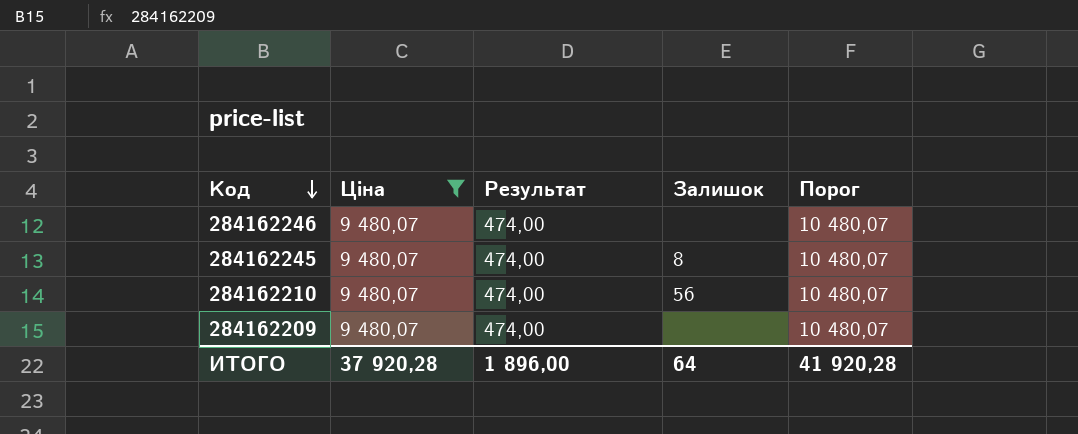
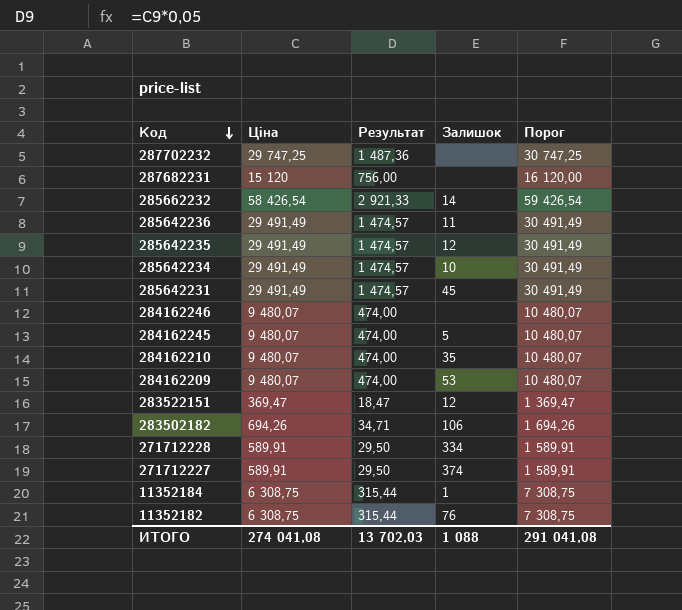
filter: Ціна = 9 480,07 -> none
284162245 | Залишок: 8 -> 5
284162210 | Залишок: 56 -> 35
284162209 | Залишок: none -> 53
ИТОГО | Ціна: 37 920,28 -> 274 041,08
ИТОГО | Результат: 1 896,00 -> 13 702,03
ИТОГО | Залишок: 64 -> 1 088
ИТОГО | Порог: 41 920,28 -> 291 041,08

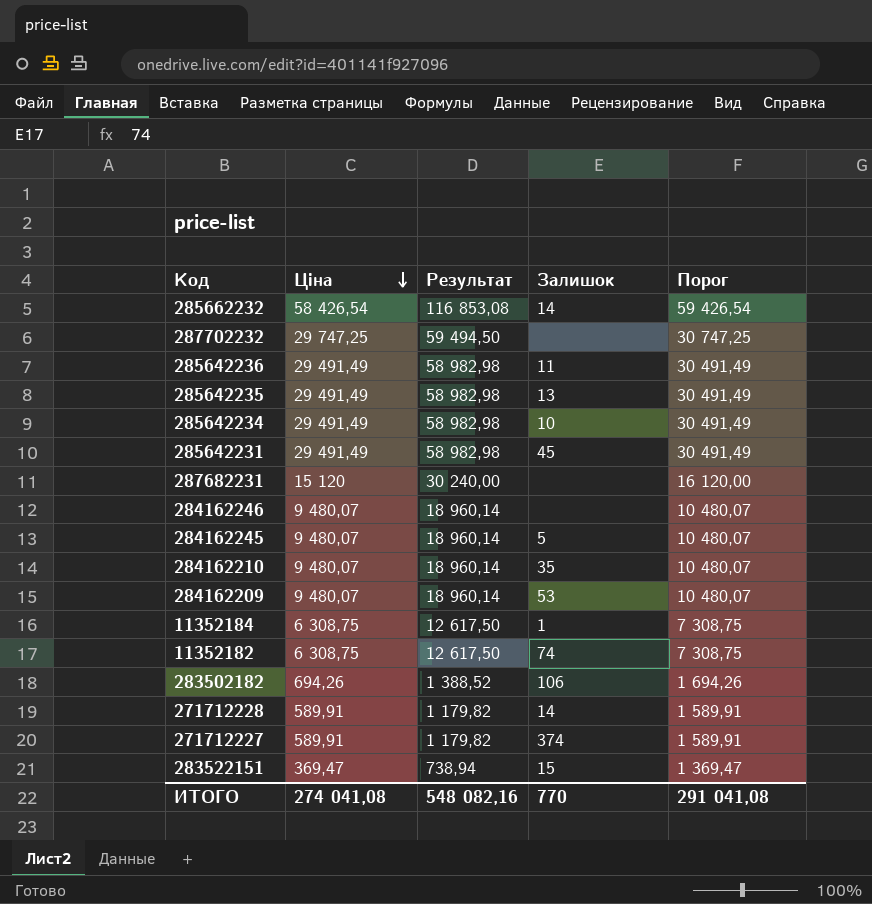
row order: Код descending -> Ціна descending
column Результат | formula: [Ціна] * 0,05 -> [Ціна] * 2
285642235 | Залишок: 12 -> 13
11352182 | Залишок: 76 -> 74
271712228 | Залишок: 334 -> 14
283522151 | Залишок: 12 -> 15
ИТОГО | Результат: 13 702,03 -> 548 082,16
ИТОГО | Залишок: 1 088 -> 770

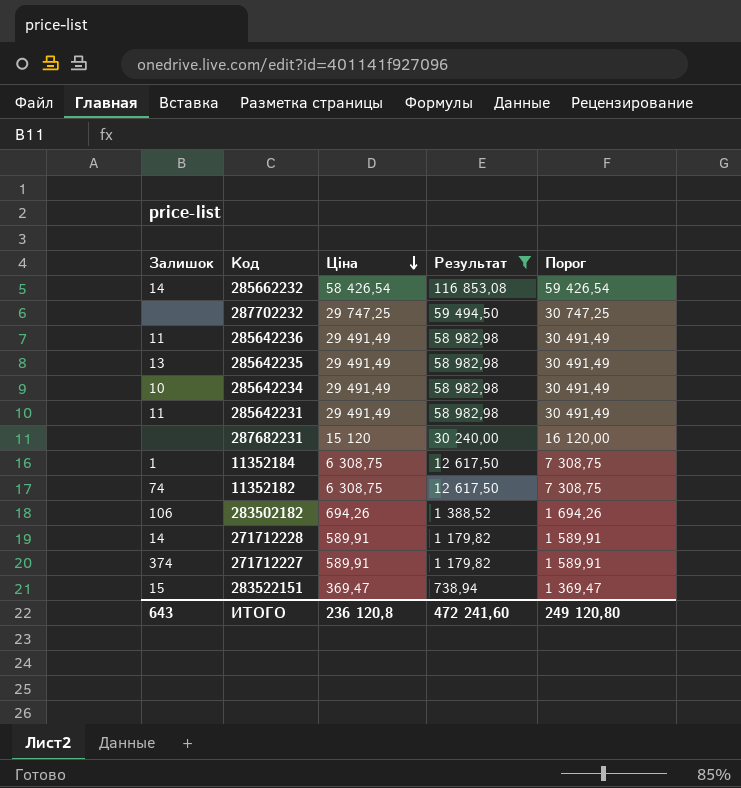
filter: none -> Результат != 18 960,14
column Залишок | position: 4 -> 1
285642231 | Залишок: 45 -> 11
ИТОГО | Залишок: 770 -> 643
ИТОГО | Ціна: 274 041,08 -> 236 120,8
ИТОГО | Результат: 548 082,16 -> 472 241,60
ИТОГО | Порог: 291 041,08 -> 249 120,80

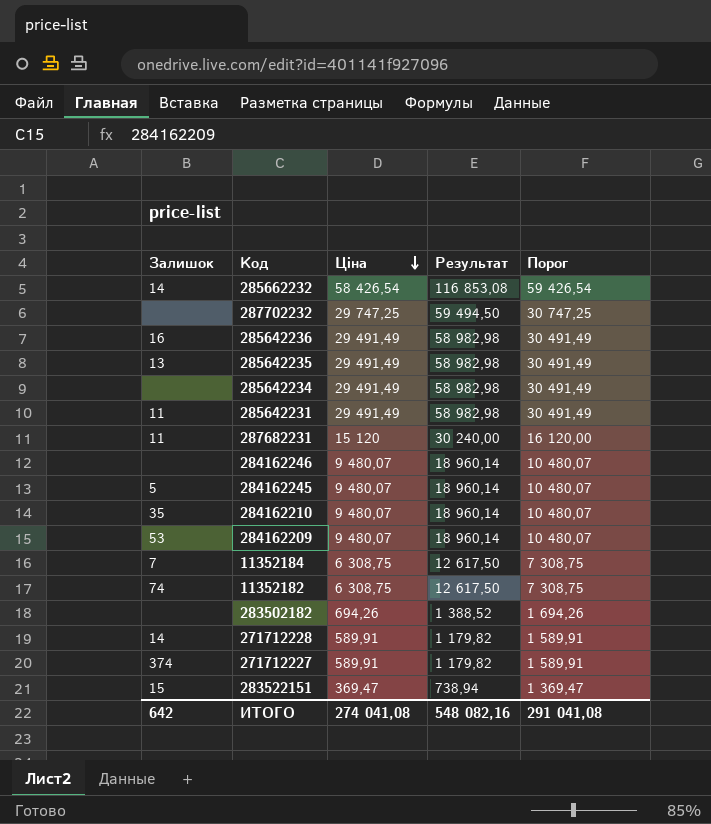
filter: Результат != 18 960,14 -> none
285642236 | Залишок: 11 -> 16
285642234 | Залишок: 10 -> none
287682231 | Залишок: none -> 11
11352184 | Залишок: 1 -> 7
283502182 | Залишок: 106 -> none
ИТОГО | Залишок: 643 -> 642
ИТОГО | Ціна: 236 120,8 -> 274 041,08
ИТОГО | Результат: 472 241,60 -> 548 082,16
ИТОГО | Порог: 249 120,80 -> 291 041,08

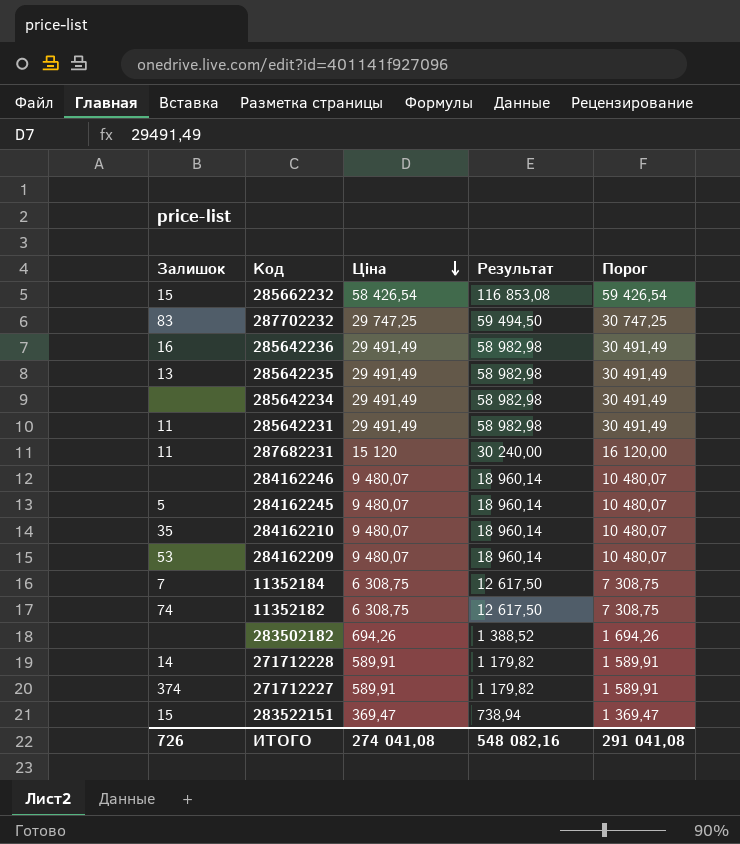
285662232 | Залишок: 14 -> 15
287702232 | Залишок: none -> 83
ИТОГО | Залишок: 642 -> 726

